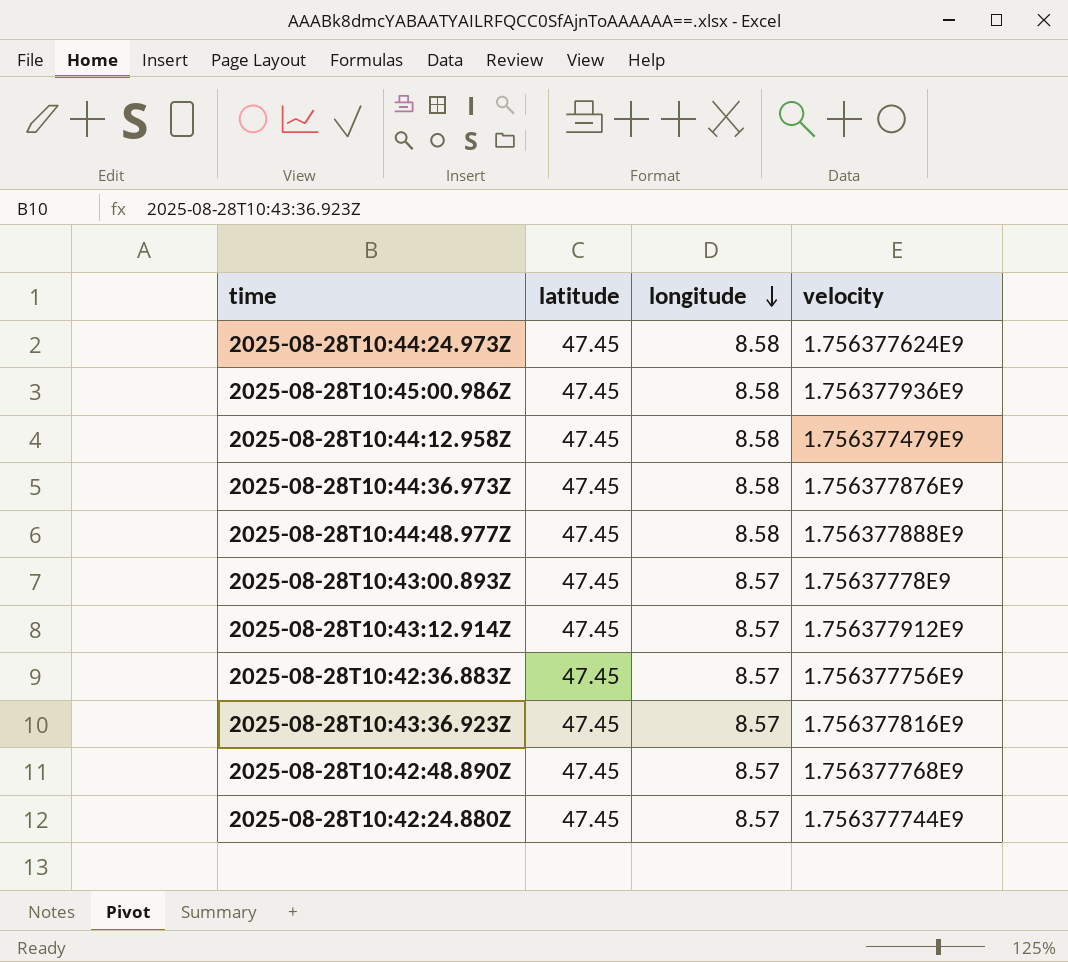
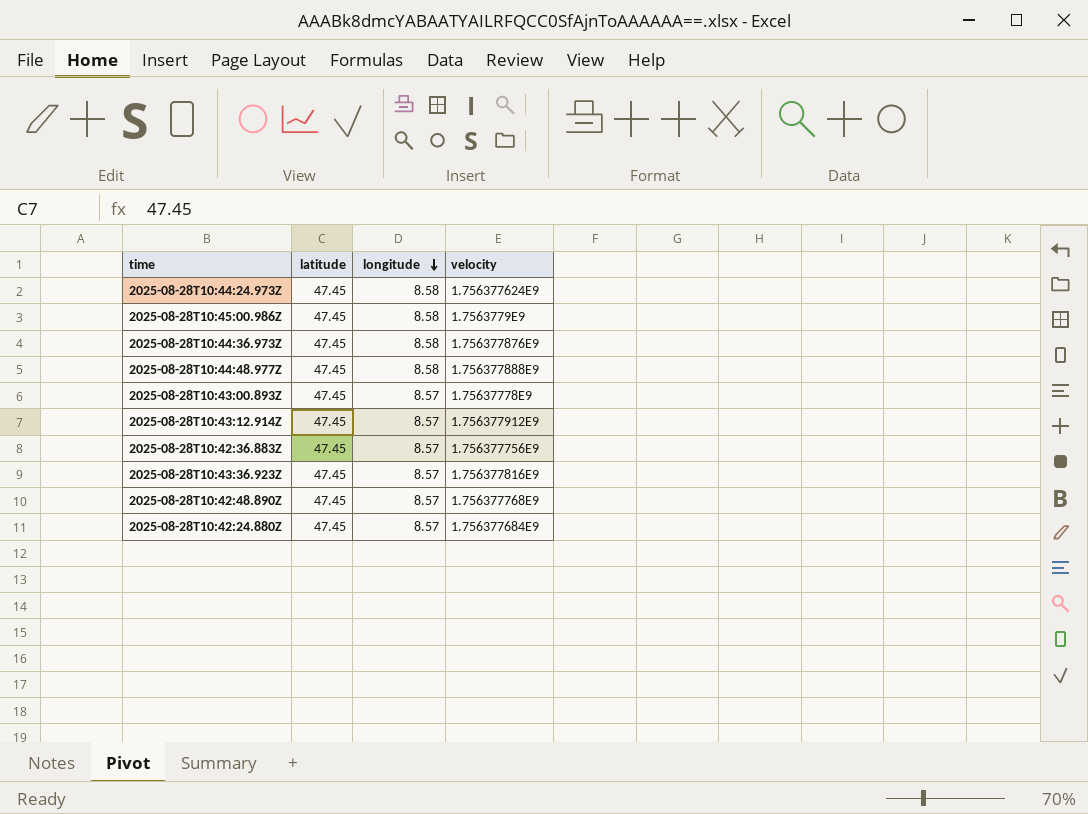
row 2025-08-28T10:44:12.958Z: 47.45 | 8.58 | 1.756377479E9 -> none
2025-08-28T10:45:00.986Z | velocity: 1.756377936E9 -> 1.7563779E9
2025-08-28T10:42:24.880Z | velocity: 1.756377744E9 -> 1.756377684E9

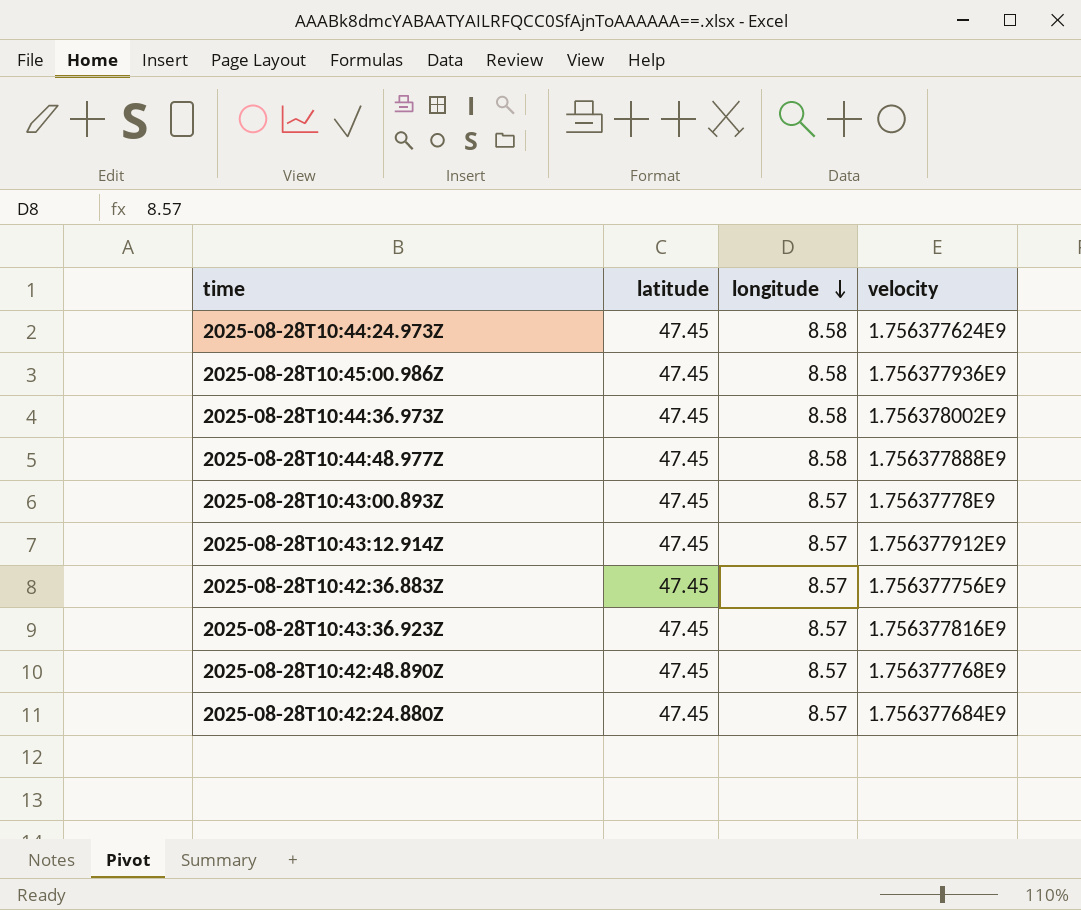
2025-08-28T10:45:00.986Z | velocity: 1.7563779E9 -> 1.756377936E9
2025-08-28T10:44:36.973Z | velocity: 1.756377876E9 -> 1.756378002E9

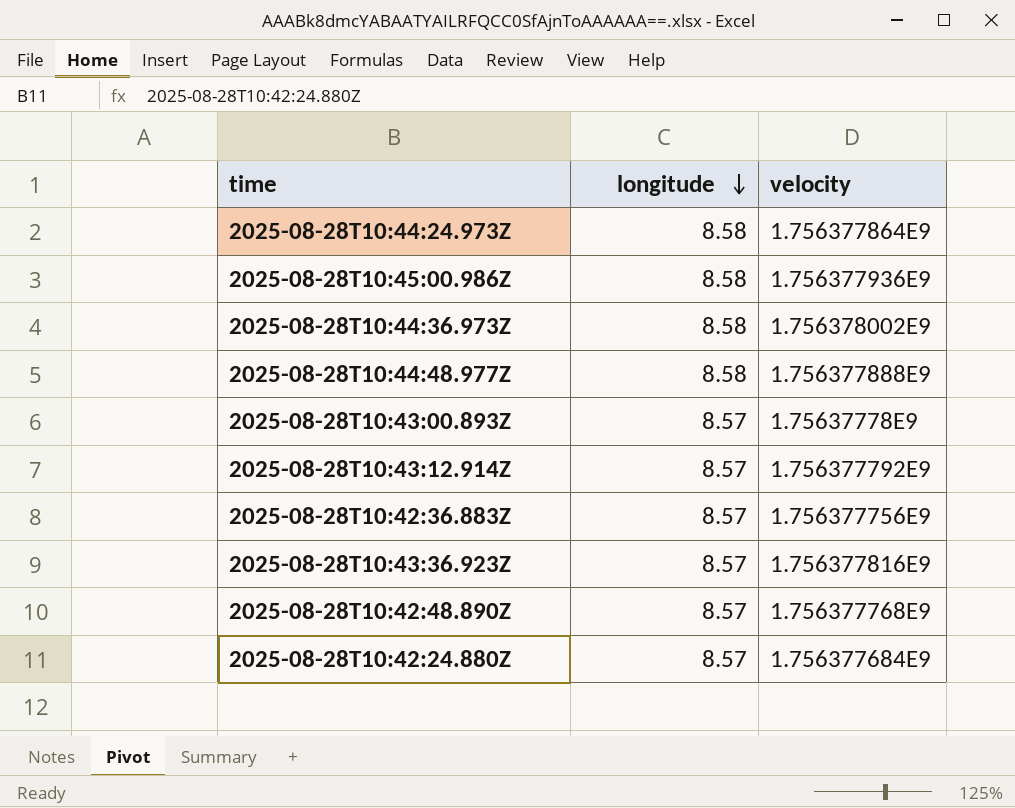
column latitude | position: 2 -> none
2025-08-28T10:44:24.973Z | velocity: 1.756377624E9 -> 1.756377864E9
2025-08-28T10:43:12.914Z | velocity: 1.756377912E9 -> 1.756377792E9

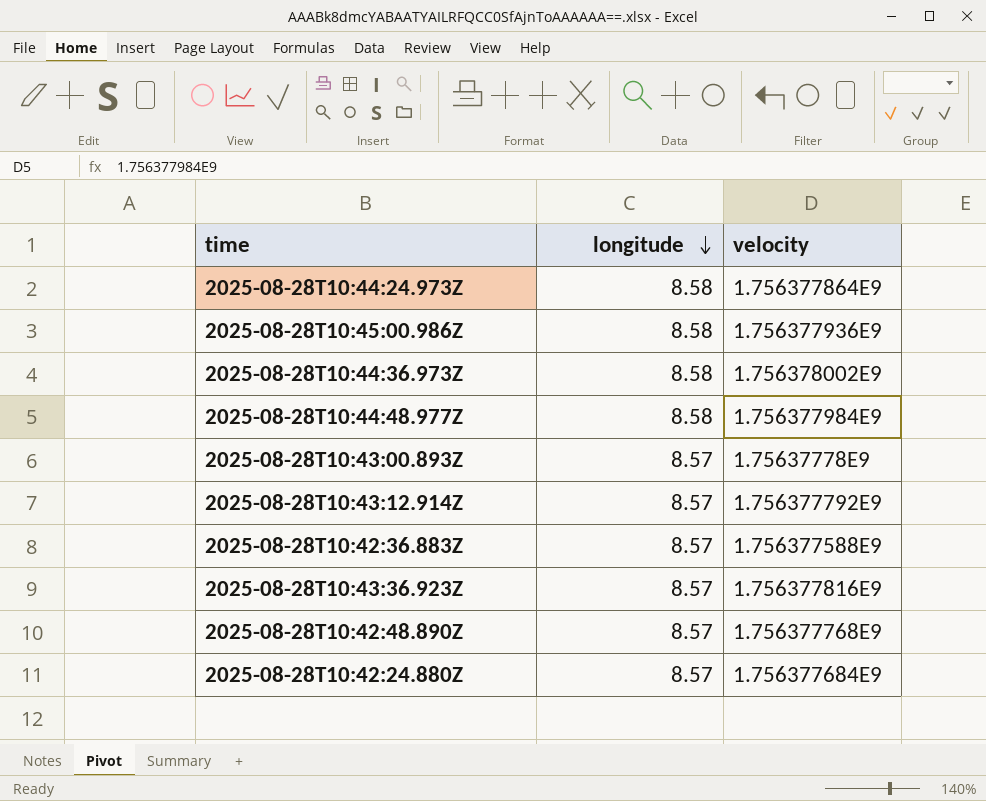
2025-08-28T10:44:48.977Z | velocity: 1.756377888E9 -> 1.756377984E9
2025-08-28T10:42:36.883Z | velocity: 1.756377756E9 -> 1.756377588E9

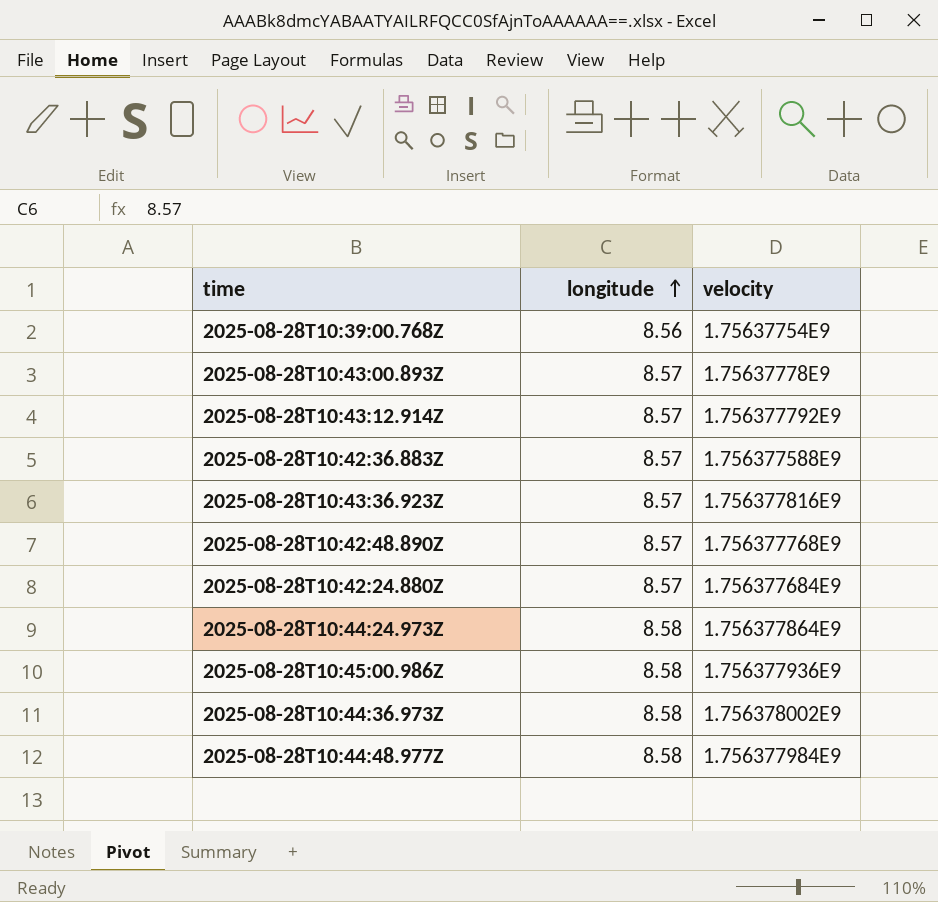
row order: longitude descending -> longitude ascending
row 2025-08-28T10:39:00.768Z: none -> 8.56 | 1.75637754E9

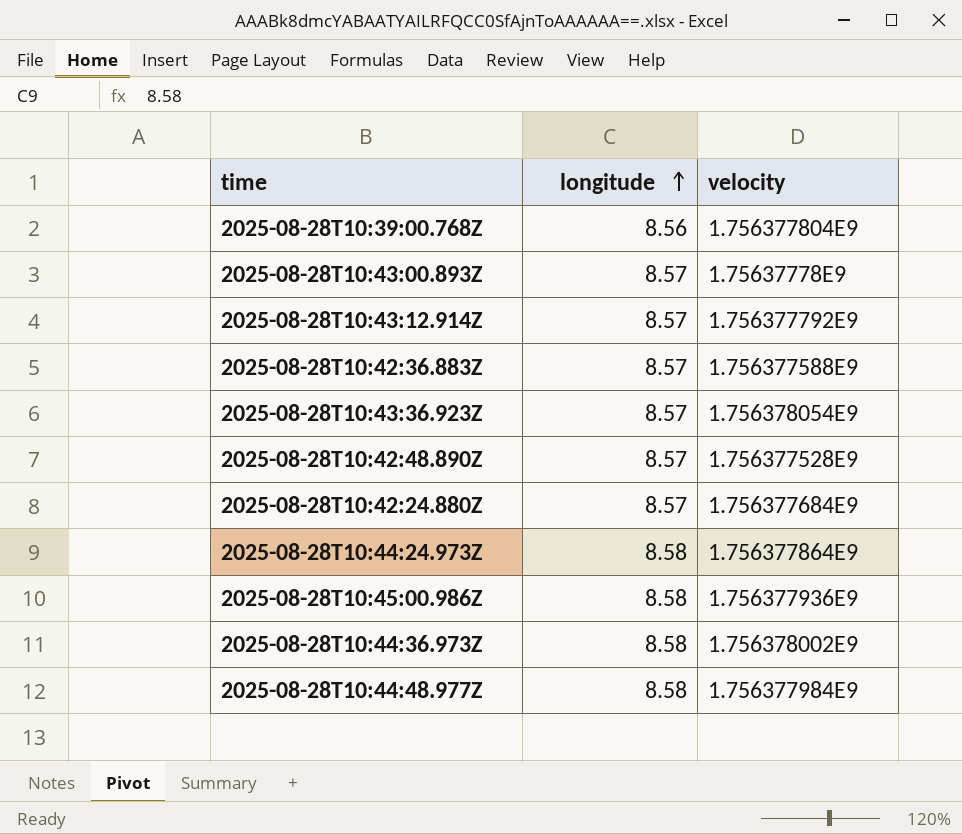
2025-08-28T10:39:00.768Z | velocity: 1.75637754E9 -> 1.756377804E9
2025-08-28T10:43:36.923Z | velocity: 1.756377816E9 -> 1.756378054E9
2025-08-28T10:42:48.890Z | velocity: 1.756377768E9 -> 1.756377528E9

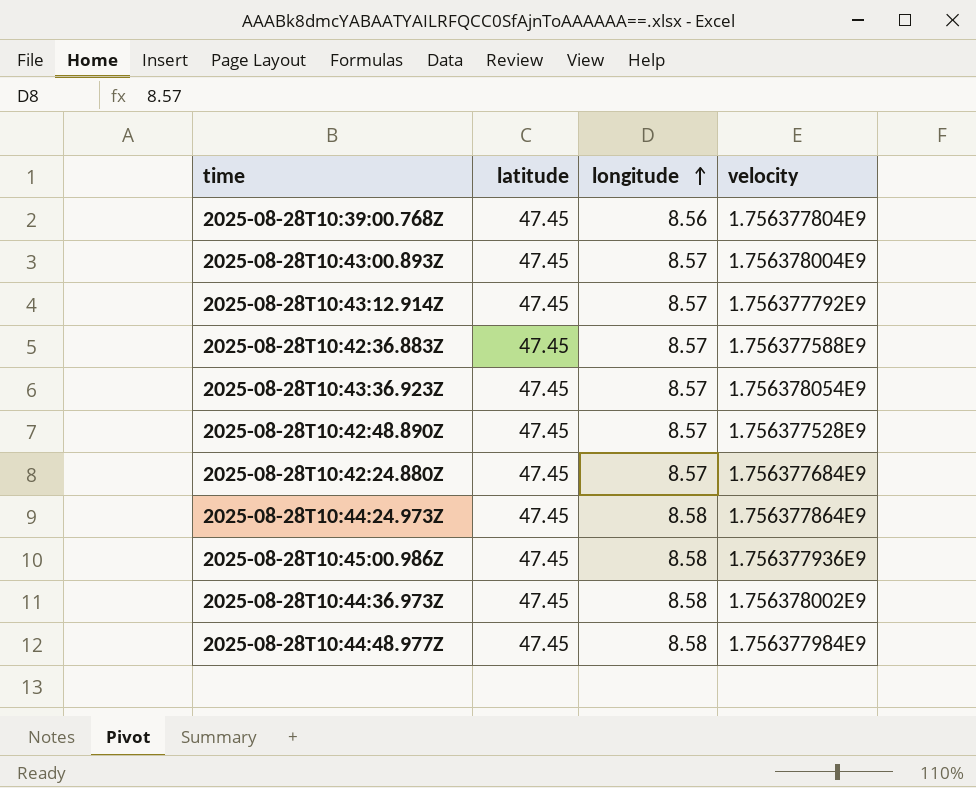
column latitude | position: none -> 2
2025-08-28T10:43:00.893Z | velocity: 1.75637778E9 -> 1.756378004E9

